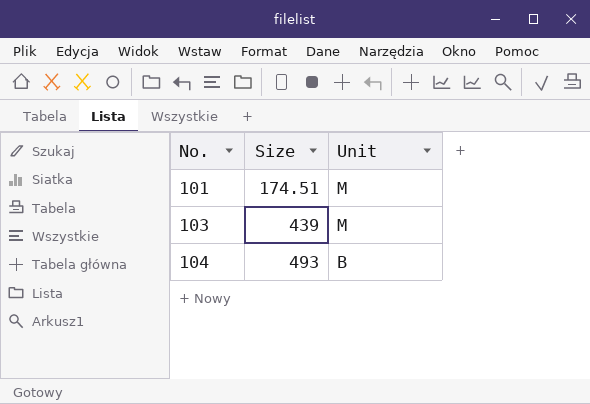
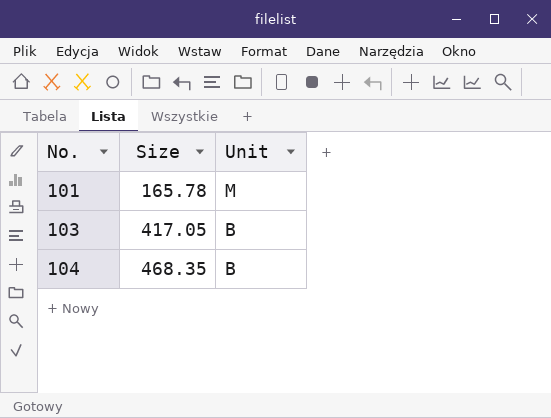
101 | Size: 174.51 -> 165.78
103 | Size: 439 -> 417.05
103 | Unit: M -> B
104 | Size: 493 -> 468.35

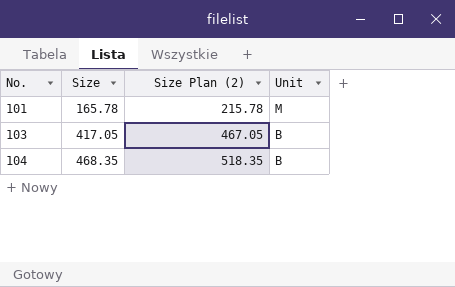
column Size Plan (2) | formula: none -> [Size] + 50

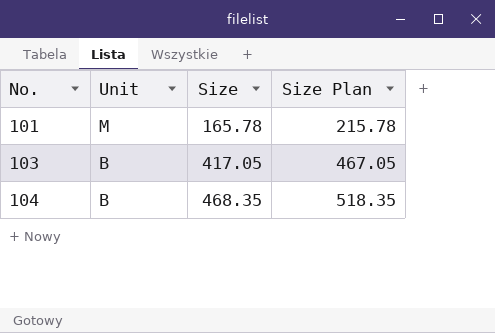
column Unit | position: 4 -> 2
column name: Size Plan (2) -> Size Plan

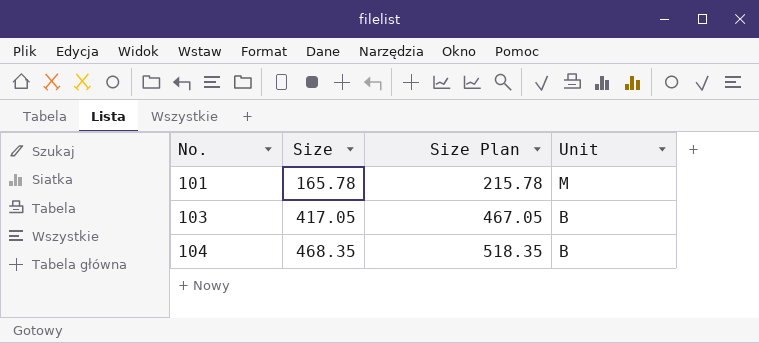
column Unit | position: 2 -> 4

